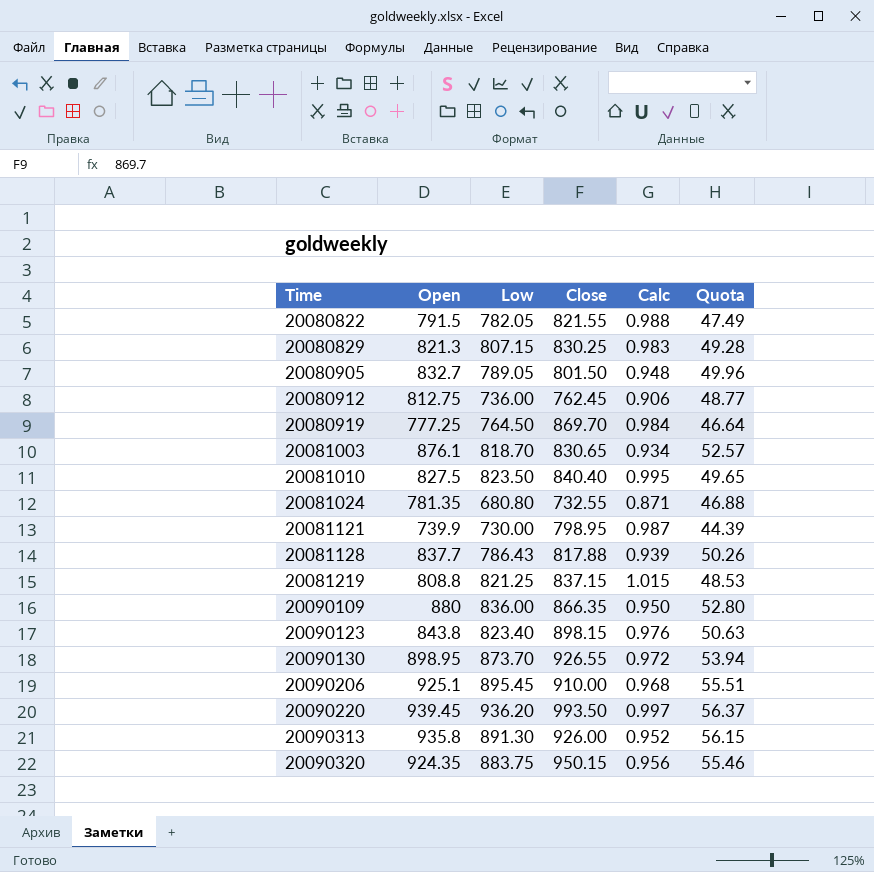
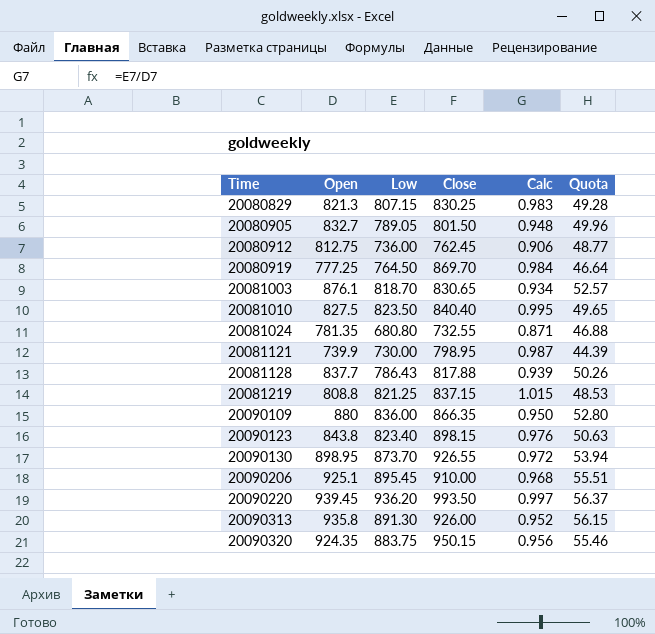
row 20080822: 791.5 | 782.05 | 821.55 | 0.988 | 47.49 -> none

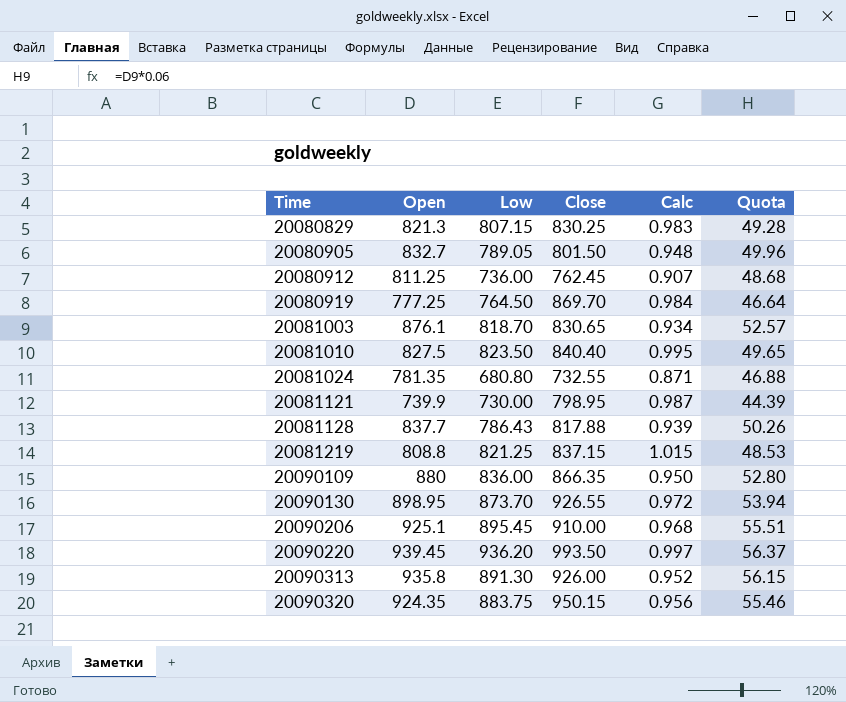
row 20090123: 843.8 | 823.40 | 898.15 | 0.976 | 50.63 -> none
20080912 | Open: 812.75 -> 811.25
20080912 | Calc: 0.906 -> 0.907
20080912 | Quota: 48.77 -> 48.68

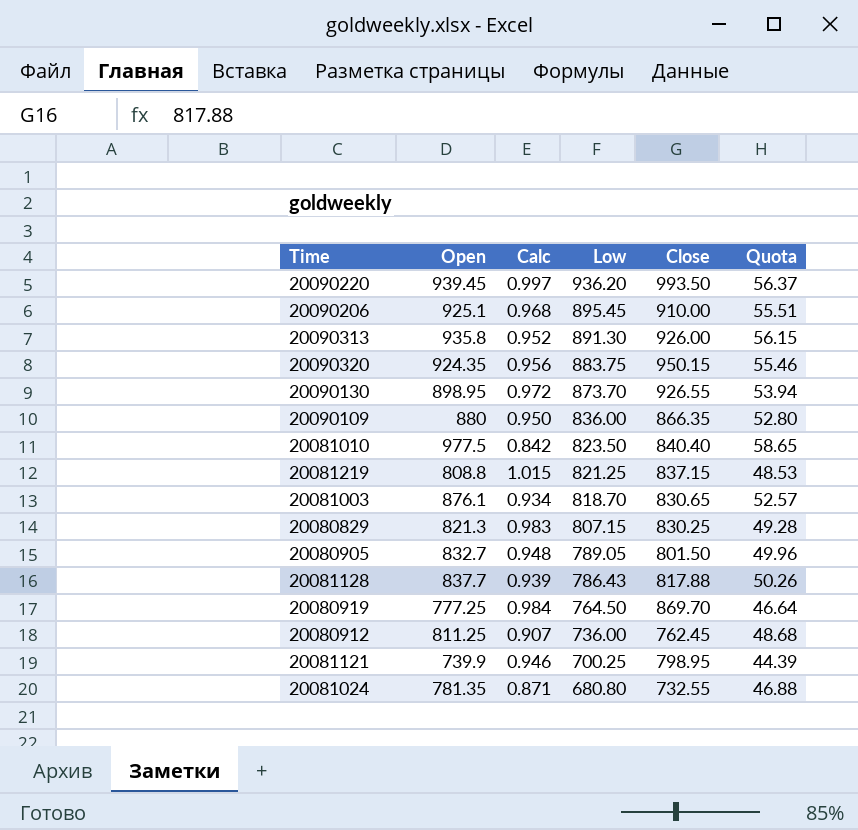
row order: Time ascending -> Low descending
column Calc | position: 5 -> 3
20081010 | Open: 827.5 -> 977.5
20081010 | Calc: 0.995 -> 0.842
20081010 | Quota: 49.65 -> 58.65
20081121 | Calc: 0.987 -> 0.946
20081121 | Low: 730.00 -> 700.25

